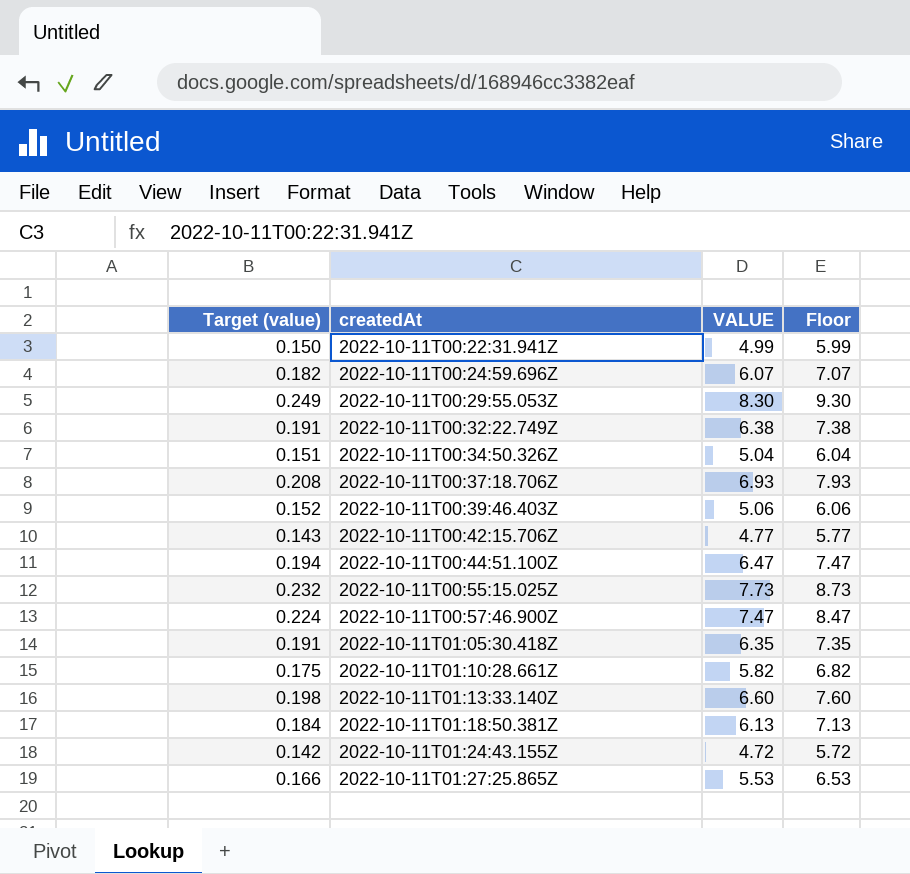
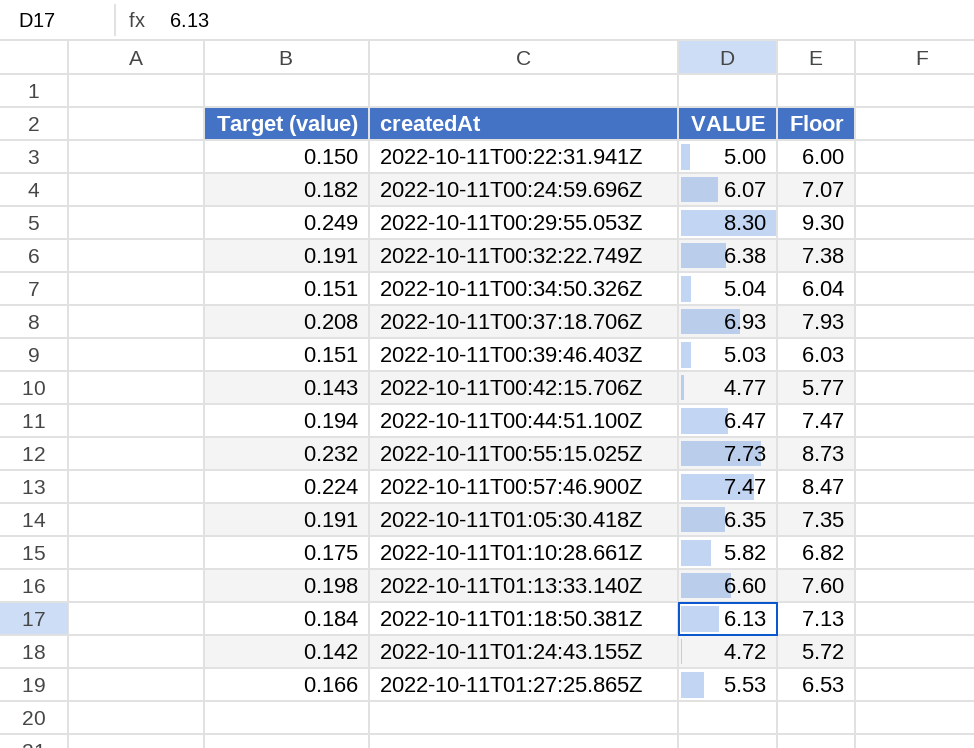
2022-10-11T00:22:31.941Z | VALUE: 4.99 -> 5.00
2022-10-11T00:22:31.941Z | Floor: 5.99 -> 6.00
2022-10-11T00:39:46.403Z | Target (value): 0.152 -> 0.151
2022-10-11T00:39:46.403Z | VALUE: 5.06 -> 5.03
2022-10-11T00:39:46.403Z | Floor: 6.06 -> 6.03

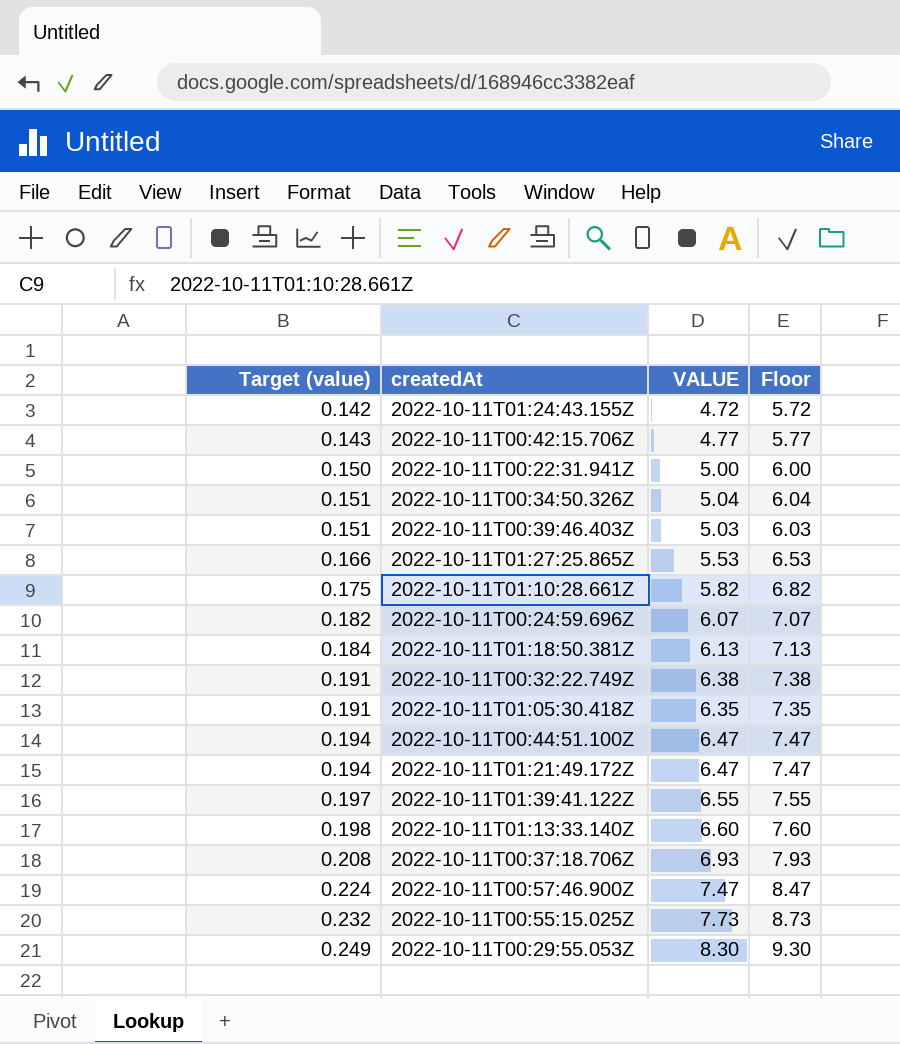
row order: createdAt ascending -> Target (value) ascending
row 2022-10-11T01:21:49.172Z: none -> 0.194 | 6.47 | 7.47
row 2022-10-11T01:39:41.122Z: none -> 0.197 | 6.55 | 7.55

